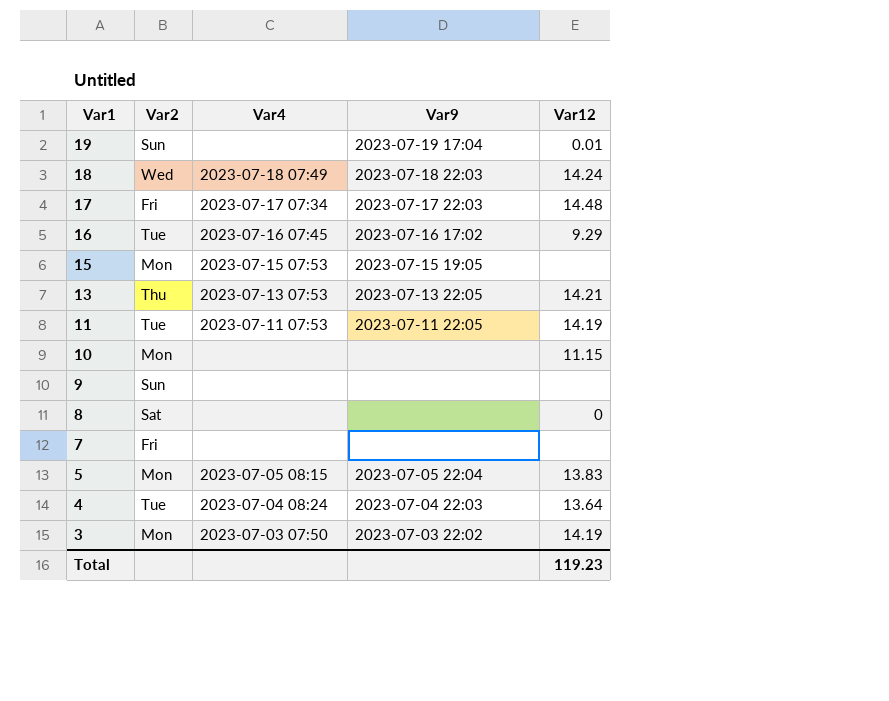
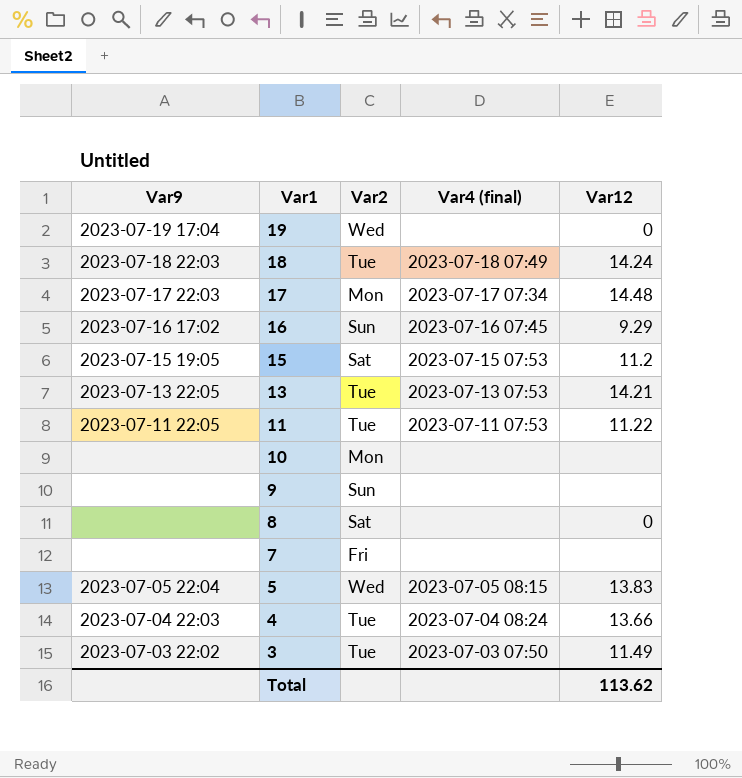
column Var9 | position: 4 -> 1
column name: Var4 -> Var4 (final)
19 | Var2: Sun -> Wed
19 | Var12: 0.01 -> 0
18 | Var2: Wed -> Tue
17 | Var2: Fri -> Mon
16 | Var2: Tue -> Sun
15 | Var2: Mon -> Sat
15 | Var12: none -> 11.2
13 | Var2: Thu -> Tue
11 | Var12: 14.19 -> 11.22
10 | Var12: 11.15 -> none
5 | Var2: Mon -> Wed
4 | Var12: 13.64 -> 13.66
3 | Var2: Mon -> Tue
3 | Var12: 14.19 -> 11.49
Total | Var12: 119.23 -> 113.62

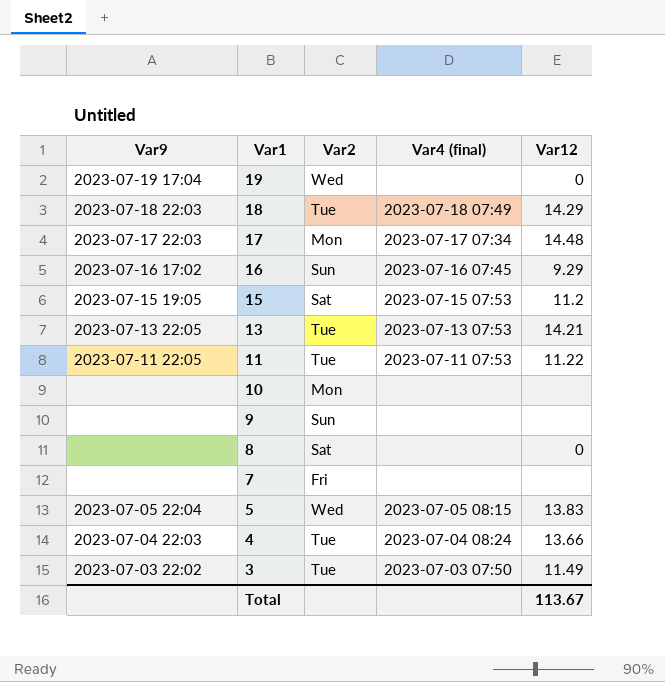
18 | Var12: 14.24 -> 14.29
Total | Var12: 113.62 -> 113.67

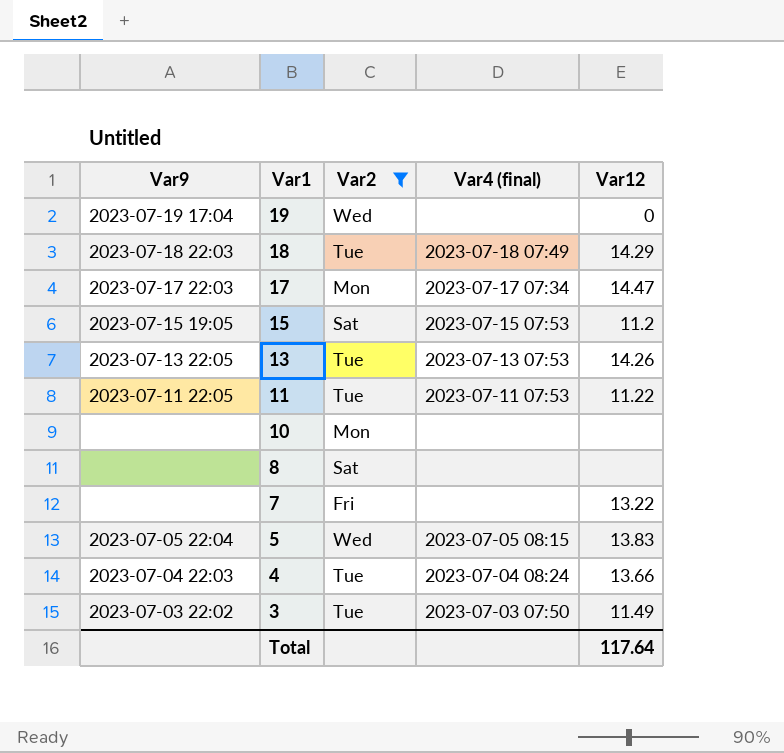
filter: none -> Var2 != Sun
17 | Var12: 14.48 -> 14.47
13 | Var12: 14.21 -> 14.26
8 | Var12: 0 -> none
7 | Var12: none -> 13.22
Total | Var12: 113.67 -> 117.64

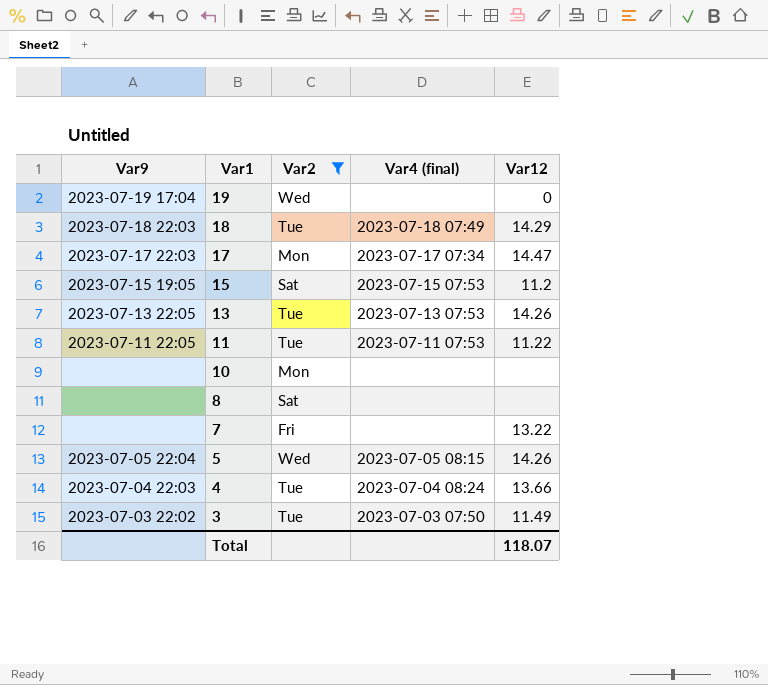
5 | Var12: 13.83 -> 14.26
Total | Var12: 117.64 -> 118.07

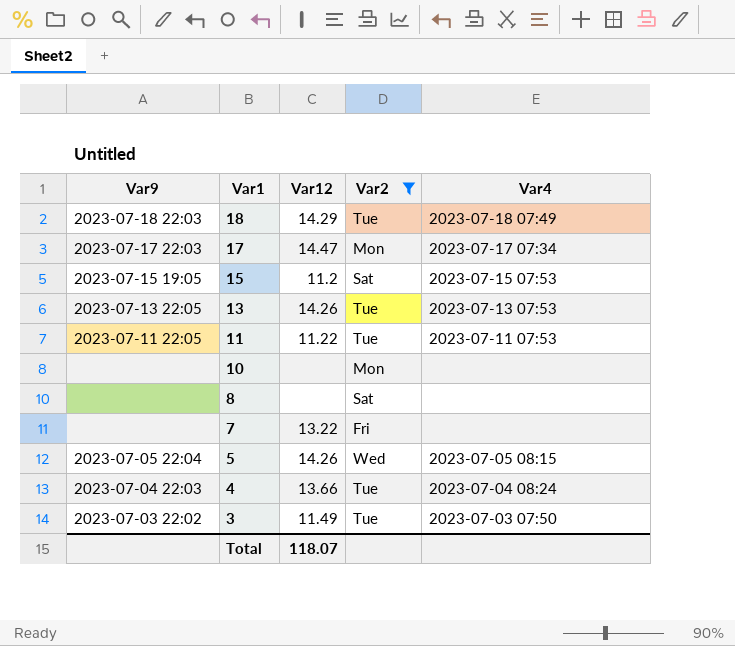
column Var12 | position: 5 -> 3
column name: Var4 (final) -> Var4
row 19: 2023-07-19 17:04 | Wed | none | 0 -> none

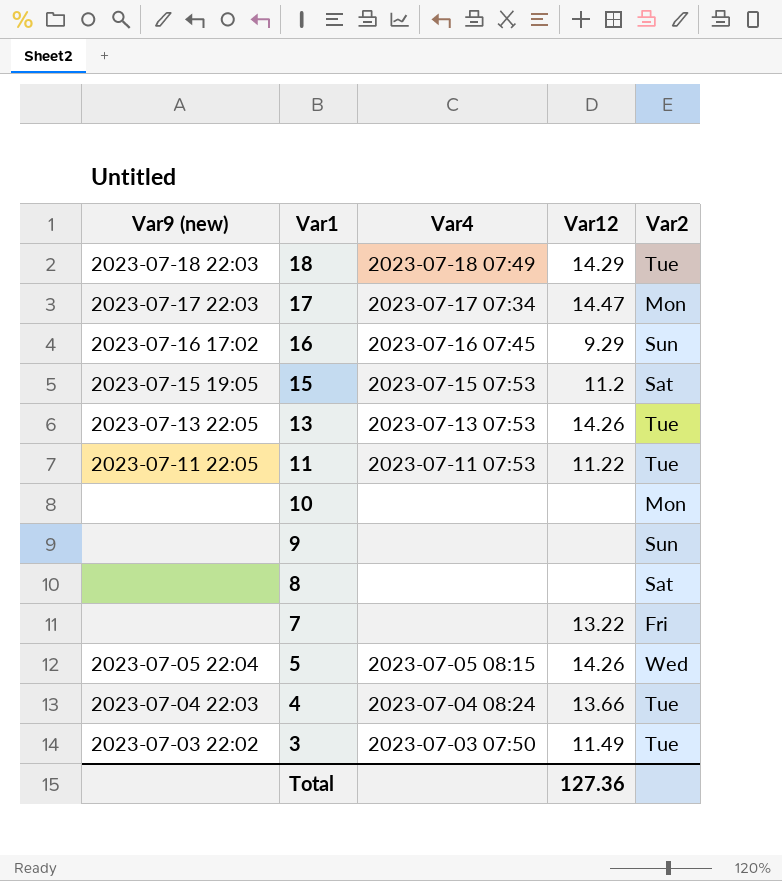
filter: Var2 != Sun -> none
column name: Var9 -> Var9 (new)
column Var4 | position: 5 -> 3
Total | Var12: 118.07 -> 127.36

